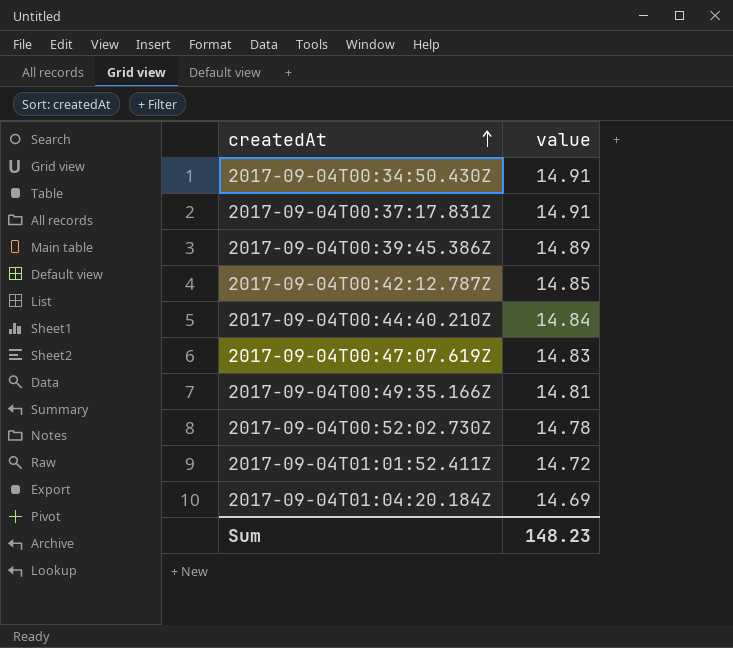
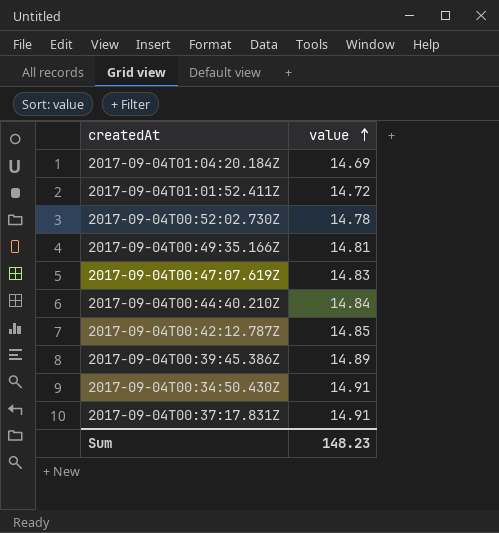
row order: createdAt ascending -> value ascending

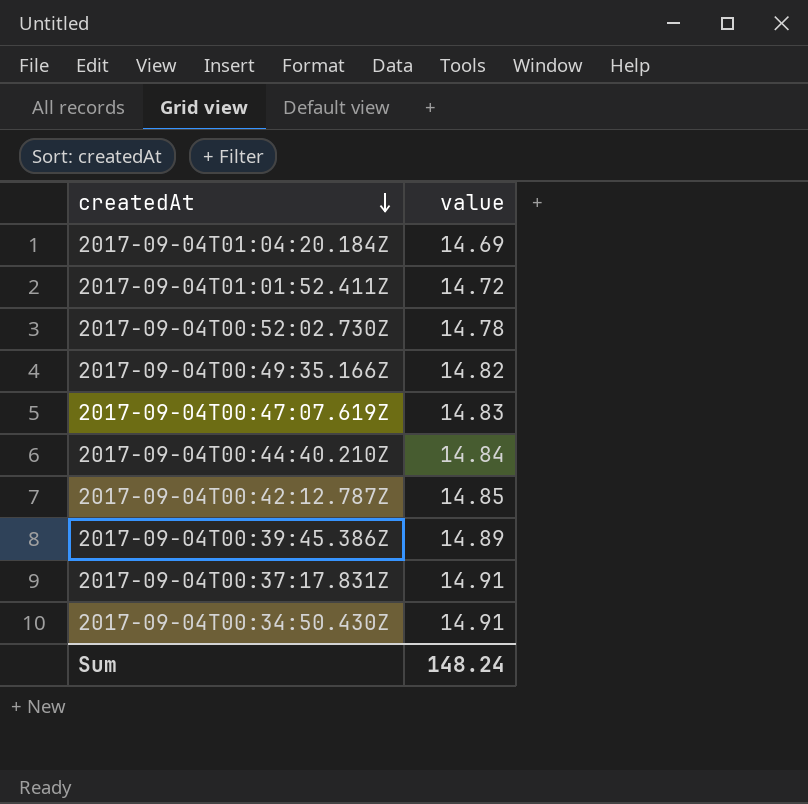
row order: value ascending -> createdAt descending
2017-09-04T00:49:35.166Z | value: 14.81 -> 14.82
Sum | value: 148.23 -> 148.24

